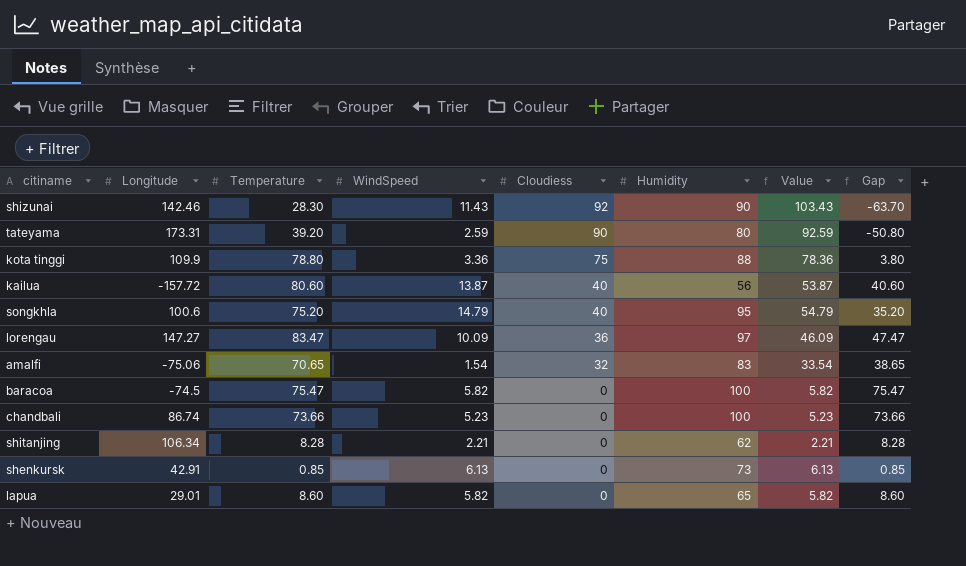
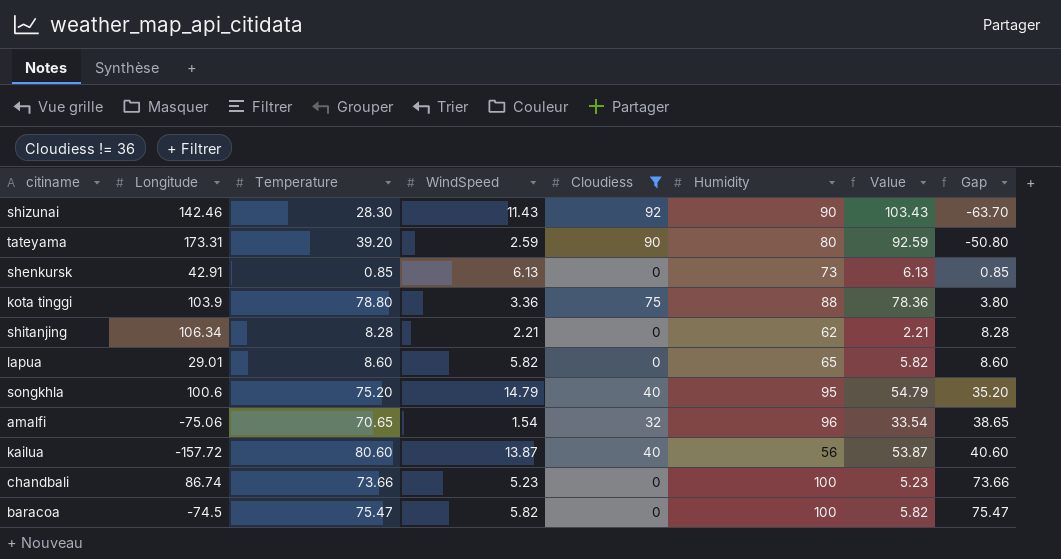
filter: none -> Cloudiess != 36
row order: Cloudiess descending -> Gap ascending
kota tinggi | Longitude: 109.9 -> 103.9
amalfi | Humidity: 83 -> 96

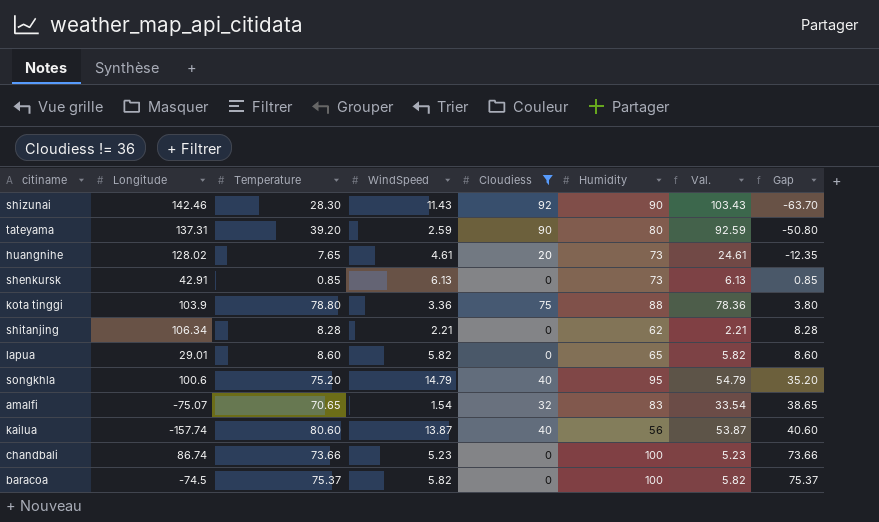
column name: Value -> Val.
tateyama | Longitude: 173.31 -> 137.31
row huangnihe: none -> 128.02 | 7.65 | 4.61 | 20 | 73 | 24.61 | -12.35
amalfi | Longitude: -75.06 -> -75.07
amalfi | Humidity: 96 -> 83
kailua | Longitude: -157.72 -> -157.74
baracoa | Temperature: 75.47 -> 75.37
baracoa | Gap: 75.47 -> 75.37

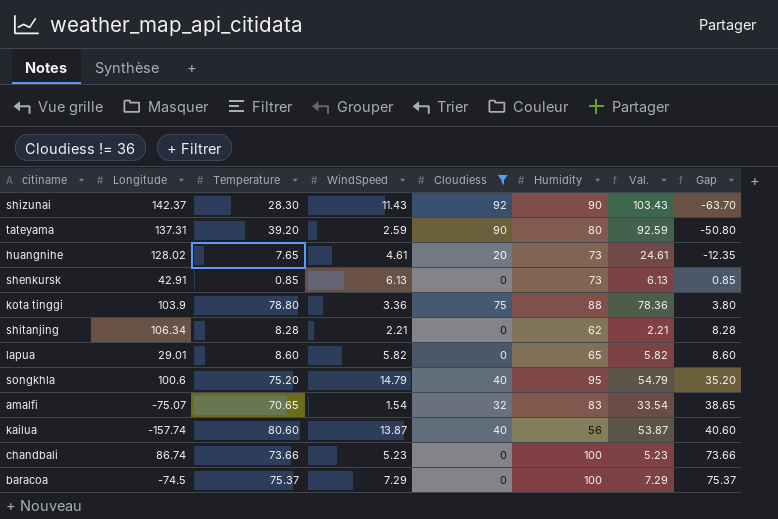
shizunai | Longitude: 142.46 -> 142.37
baracoa | WindSpeed: 5.82 -> 7.29
baracoa | Val.: 5.82 -> 7.29

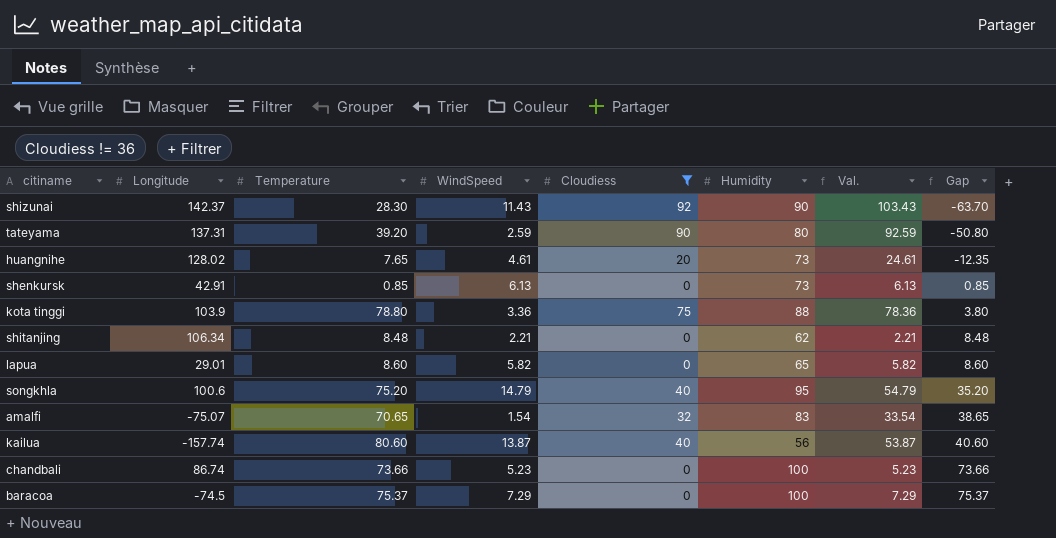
shitanjing | Temperature: 8.28 -> 8.48
shitanjing | Gap: 8.28 -> 8.48

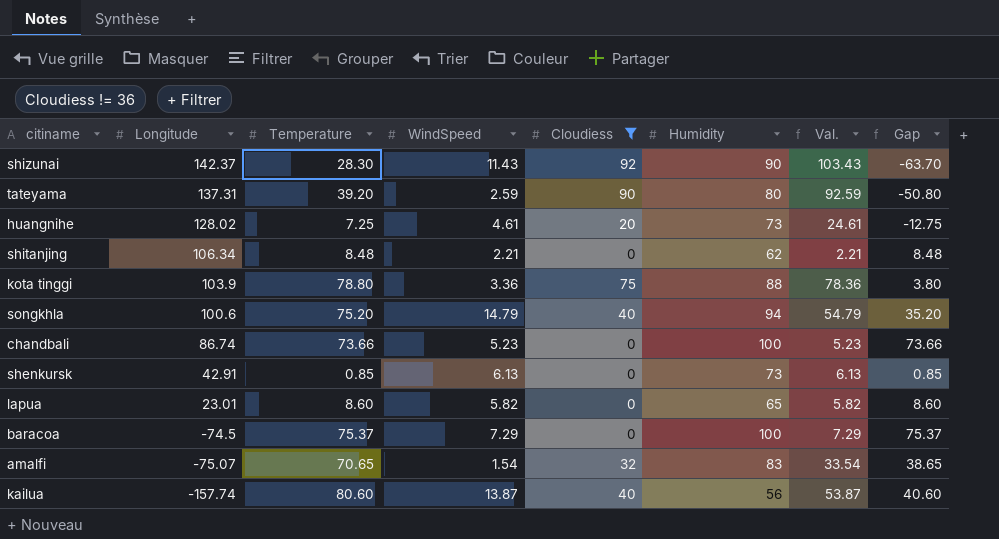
row order: Gap ascending -> Longitude descending
huangnihe | Temperature: 7.65 -> 7.25
huangnihe | Gap: -12.35 -> -12.75
songkhla | Humidity: 95 -> 94
lapua | Longitude: 29.01 -> 23.01

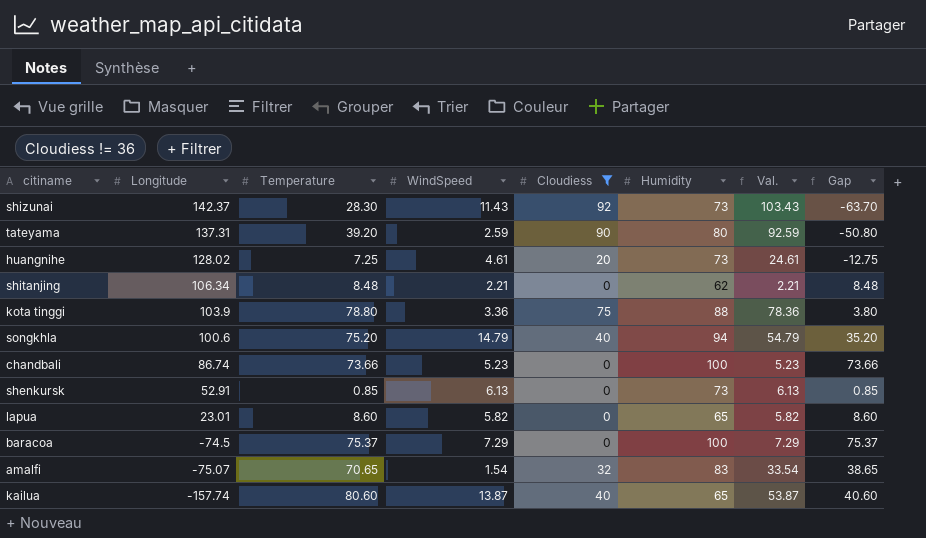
shizunai | Humidity: 90 -> 73
shenkursk | Longitude: 42.91 -> 52.91
kailua | Humidity: 56 -> 65

